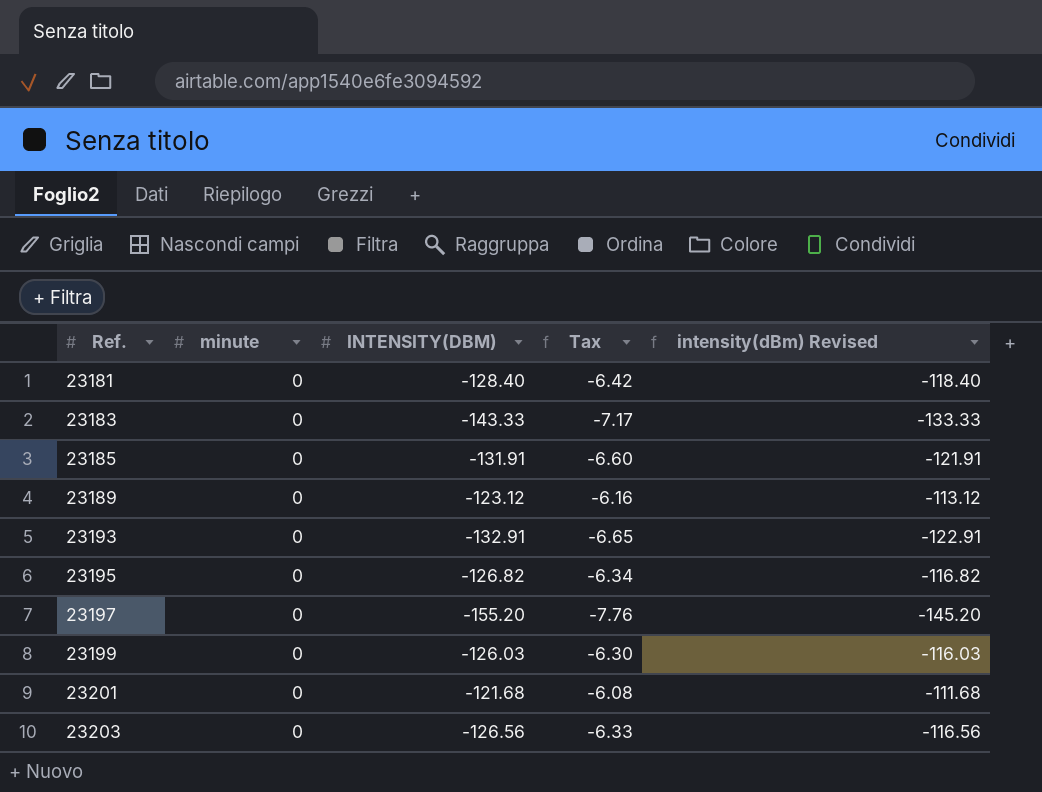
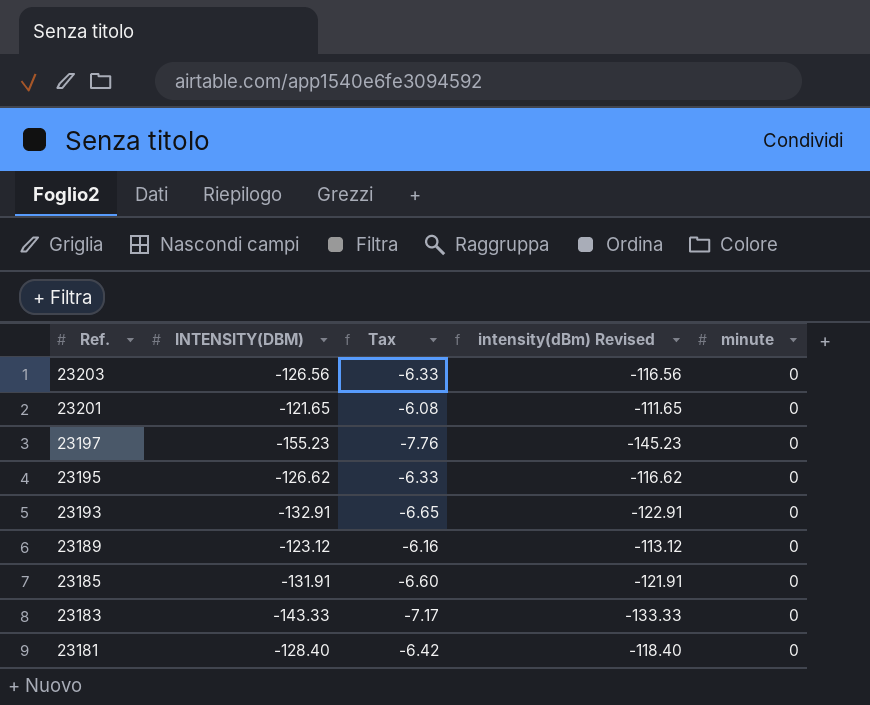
row order: Ref. ascending -> Ref. descending
column minute | position: 2 -> 5
row 23199: 0 | -126.03 | -6.30 | -116.03 -> none
23201 | INTENSITY(DBM): -121.68 -> -121.65
23201 | intensity(dBm) Revised: -111.68 -> -111.65
23197 | INTENSITY(DBM): -155.20 -> -155.23
23197 | intensity(dBm) Revised: -145.20 -> -145.23
23195 | INTENSITY(DBM): -126.82 -> -126.62
23195 | Tax: -6.34 -> -6.33
23195 | intensity(dBm) Revised: -116.82 -> -116.62

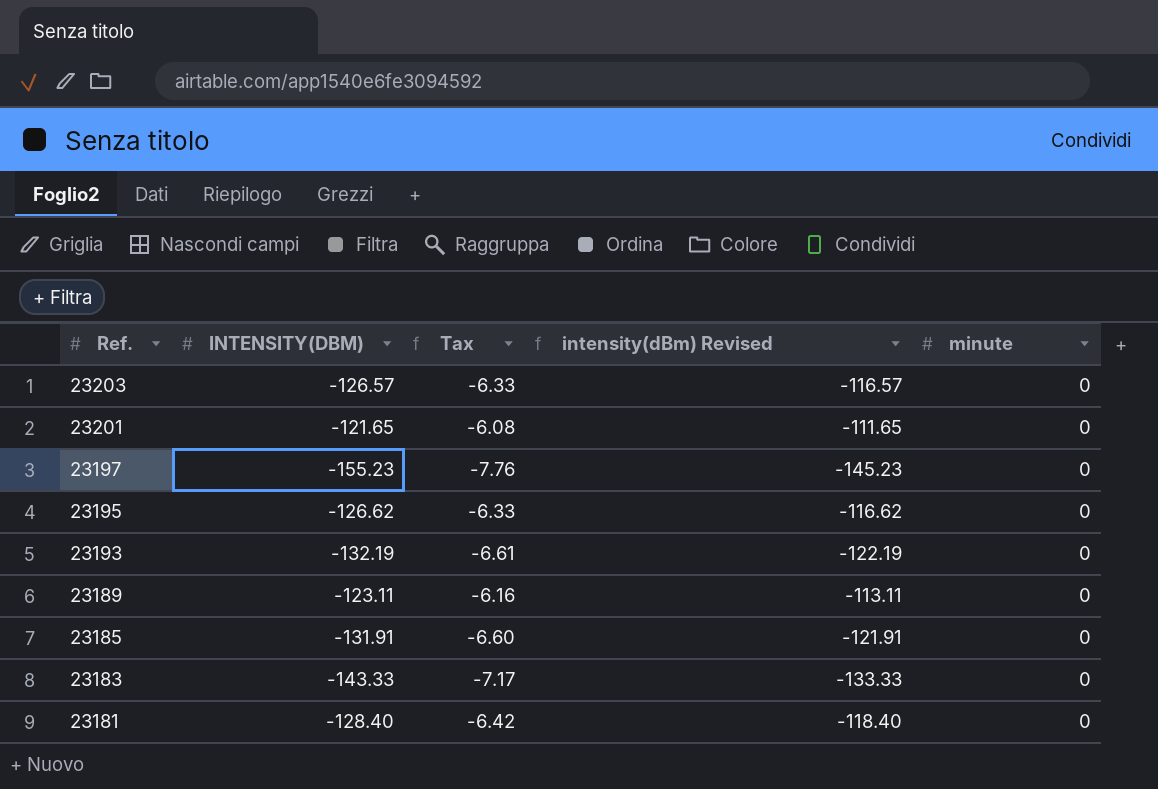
23203 | INTENSITY(DBM): -126.56 -> -126.57
23203 | intensity(dBm) Revised: -116.56 -> -116.57
23193 | INTENSITY(DBM): -132.91 -> -132.19
23193 | Tax: -6.65 -> -6.61
23193 | intensity(dBm) Revised: -122.91 -> -122.19
23189 | INTENSITY(DBM): -123.12 -> -123.11
23189 | intensity(dBm) Revised: -113.12 -> -113.11

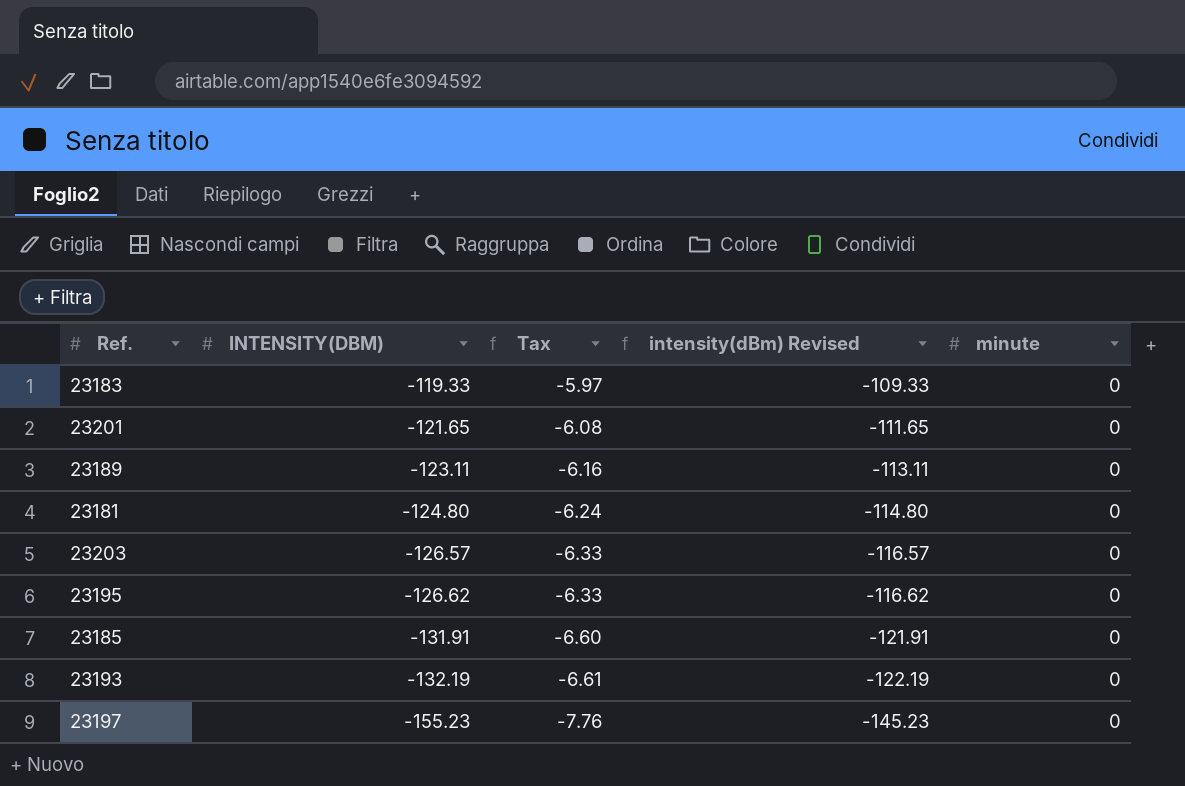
row order: Ref. descending -> INTENSITY(DBM) descending
23183 | INTENSITY(DBM): -143.33 -> -119.33
23183 | Tax: -7.17 -> -5.97
23183 | intensity(dBm) Revised: -133.33 -> -109.33
23181 | INTENSITY(DBM): -128.40 -> -124.80
23181 | Tax: -6.42 -> -6.24
23181 | intensity(dBm) Revised: -118.40 -> -114.80

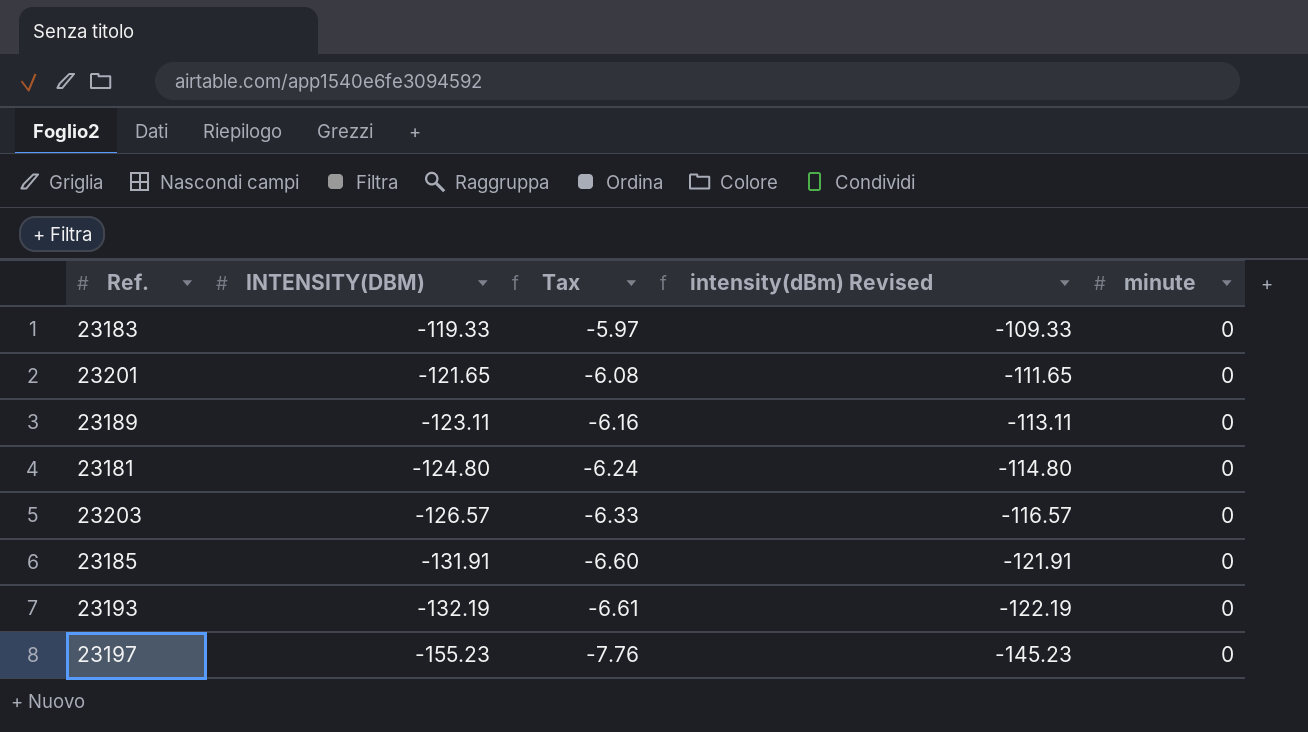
row 23195: -126.62 | -6.33 | -116.62 | 0 -> none

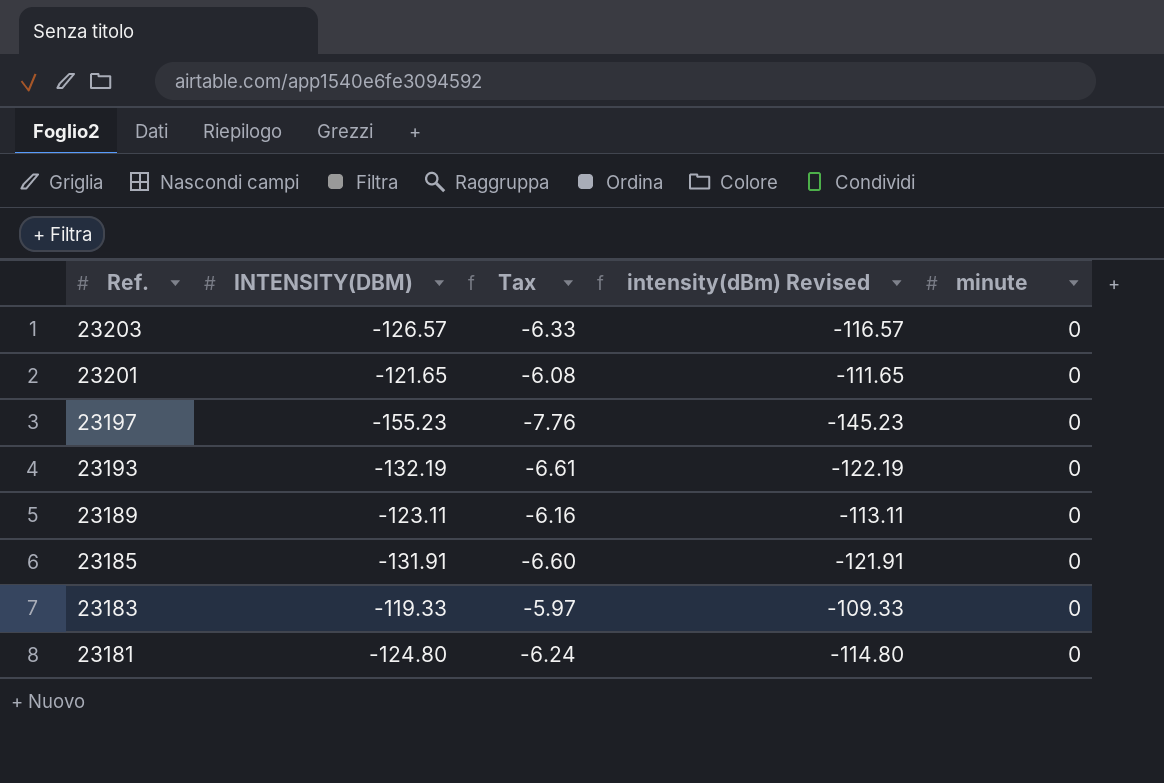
row order: INTENSITY(DBM) descending -> Ref. descending

